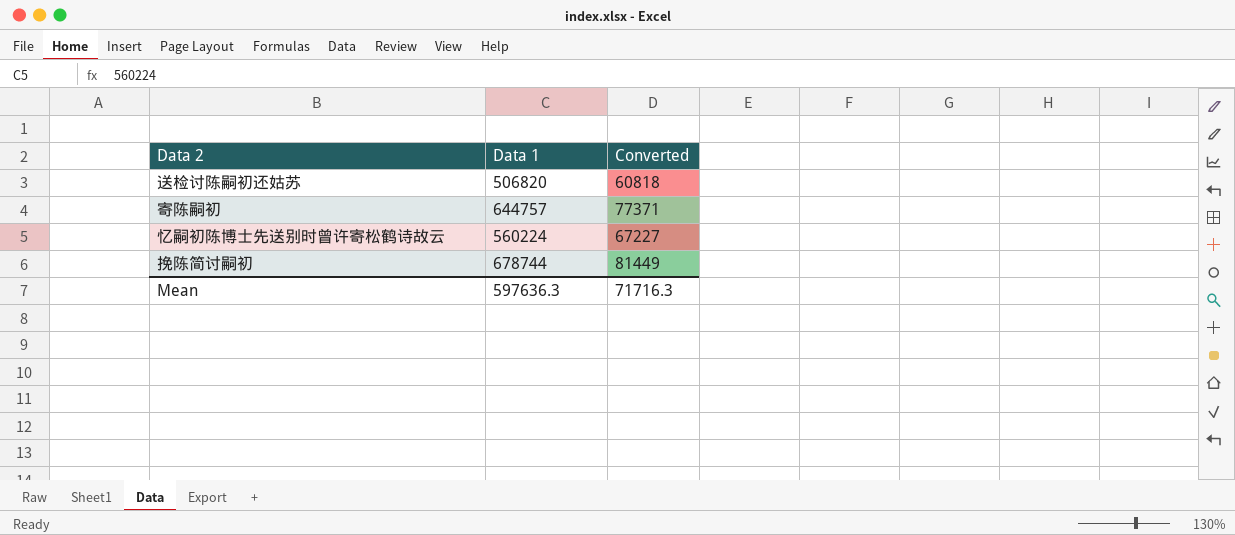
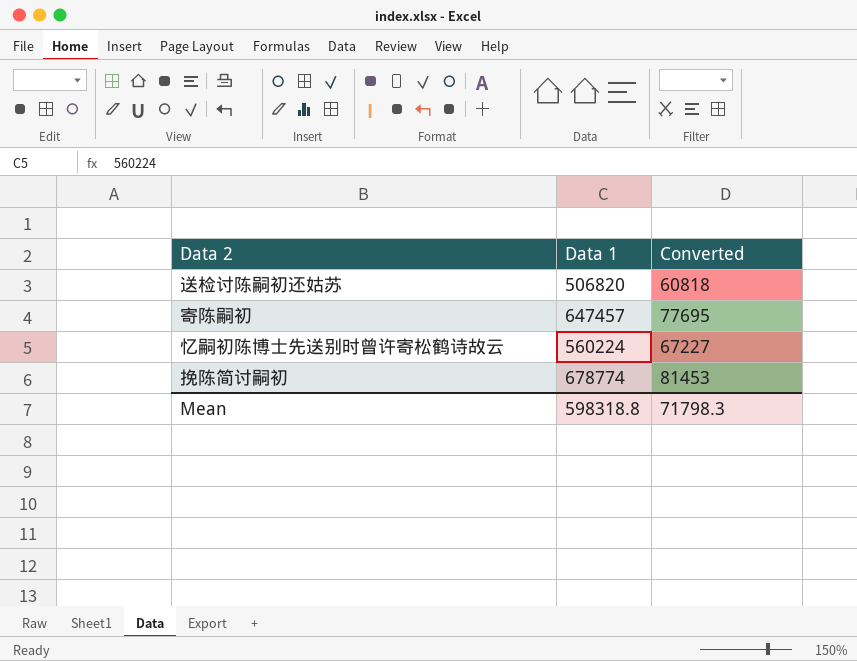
寄陈嗣初 | Data 1: 644757 -> 647457
寄陈嗣初 | Converted: 77371 -> 77695
挽陈简讨嗣初 | Data 1: 678744 -> 678774
挽陈简讨嗣初 | Converted: 81449 -> 81453
Mean | Data 1: 597636.3 -> 598318.8
Mean | Converted: 71716.3 -> 71798.3

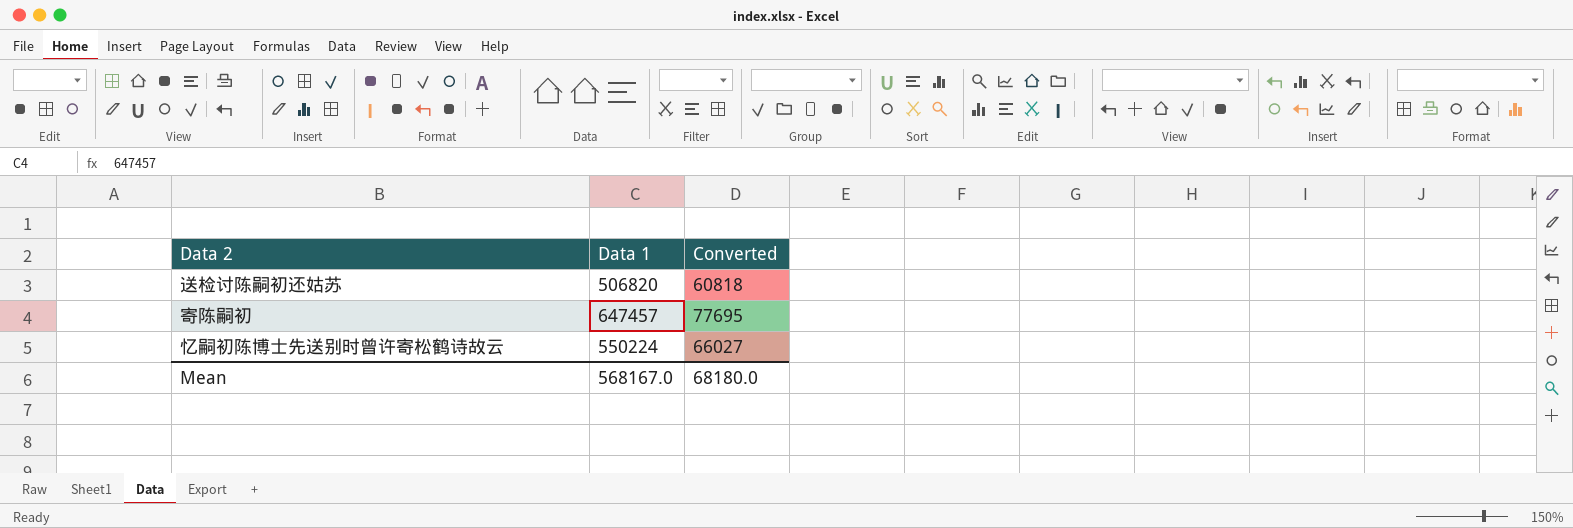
row 挽陈简讨嗣初: 678774 | 81453 -> none
忆嗣初陈博士先送别时曾许寄松鹤诗故云 | Data 1: 560224 -> 550224
忆嗣初陈博士先送别时曾许寄松鹤诗故云 | Converted: 67227 -> 66027
Mean | Data 1: 598318.8 -> 568167.0
Mean | Converted: 71798.3 -> 68180.0

